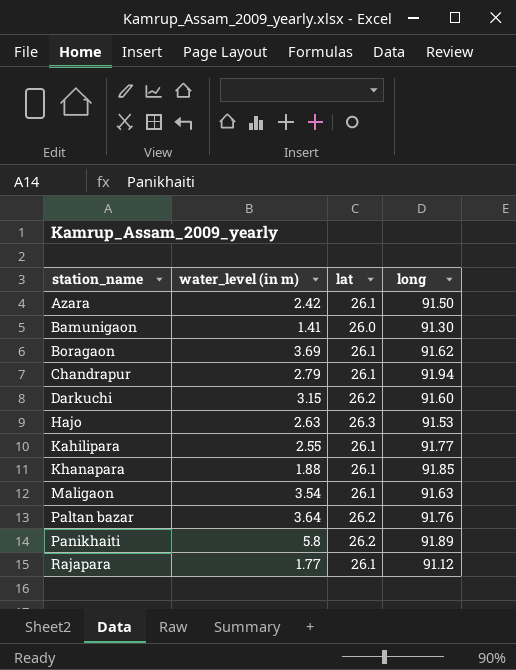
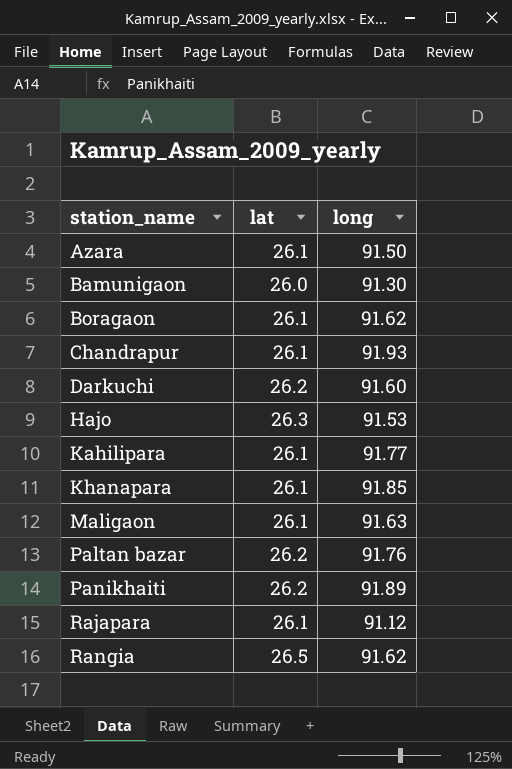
column water_level (in m) | position: 2 -> none
Chandrapur | long: 91.94 -> 91.93
row Rangia: none -> 26.5 | 91.62

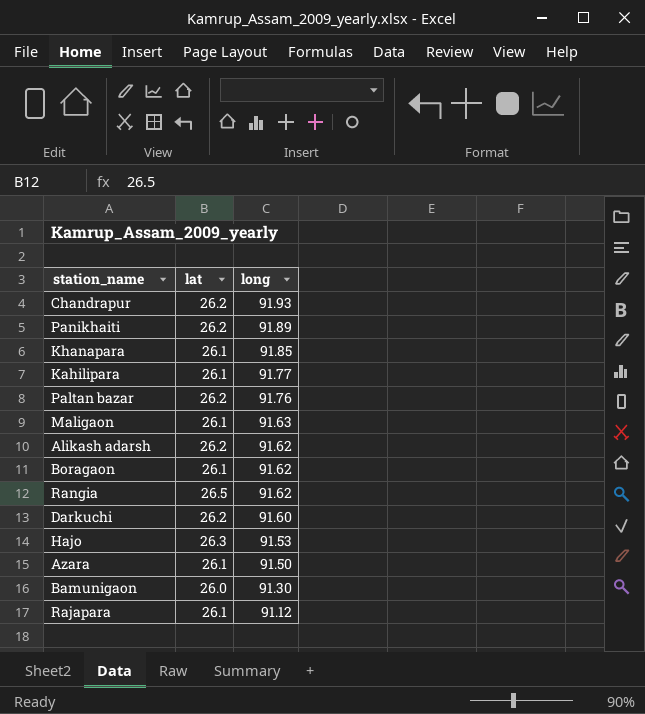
row order: station_name ascending -> long descending
Chandrapur | lat: 26.1 -> 26.2
row Alikash adarsh: none -> 26.2 | 91.62

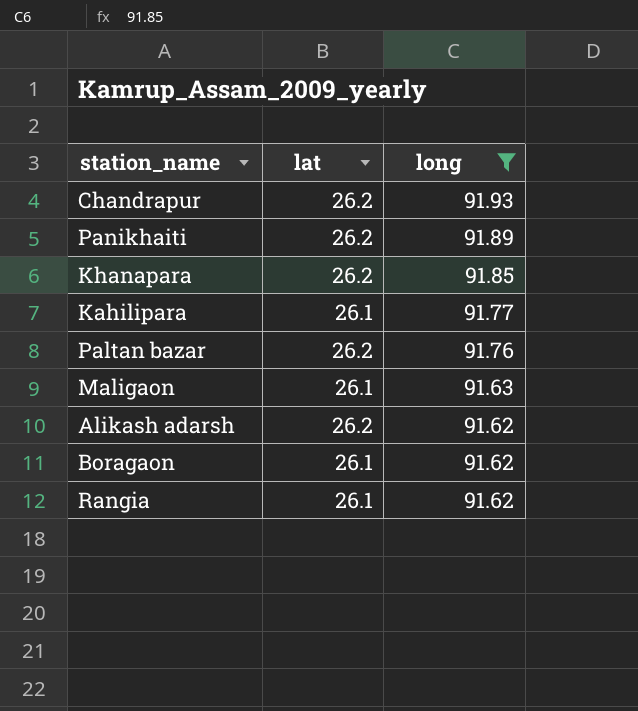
filter: none -> long >= 91.62
Khanapara | lat: 26.1 -> 26.2
Rangia | lat: 26.5 -> 26.1

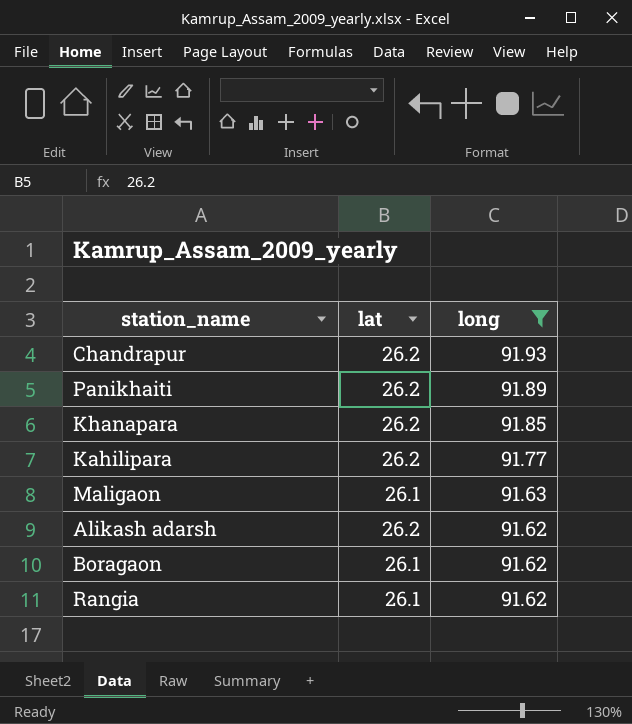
row Paltan bazar: 26.2 | 91.76 -> none
Kahilipara | lat: 26.1 -> 26.2

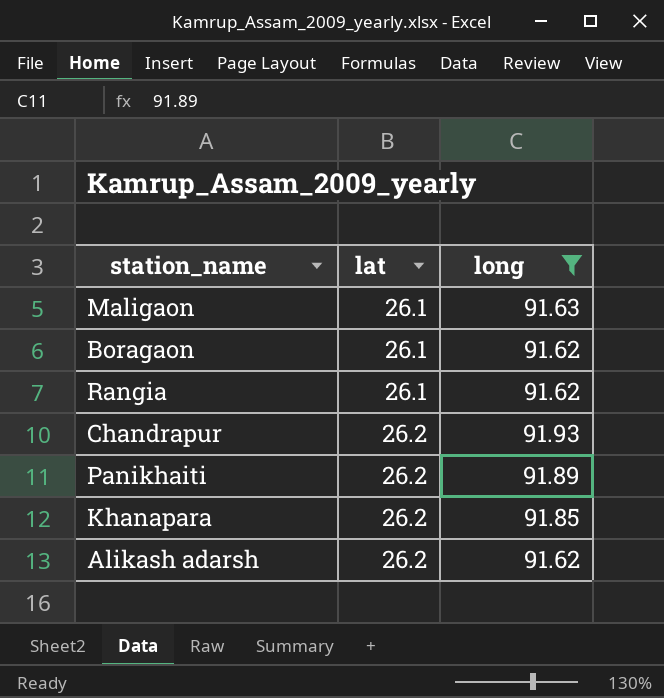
row order: long descending -> lat ascending
row Kahilipara: 26.2 | 91.77 -> none

